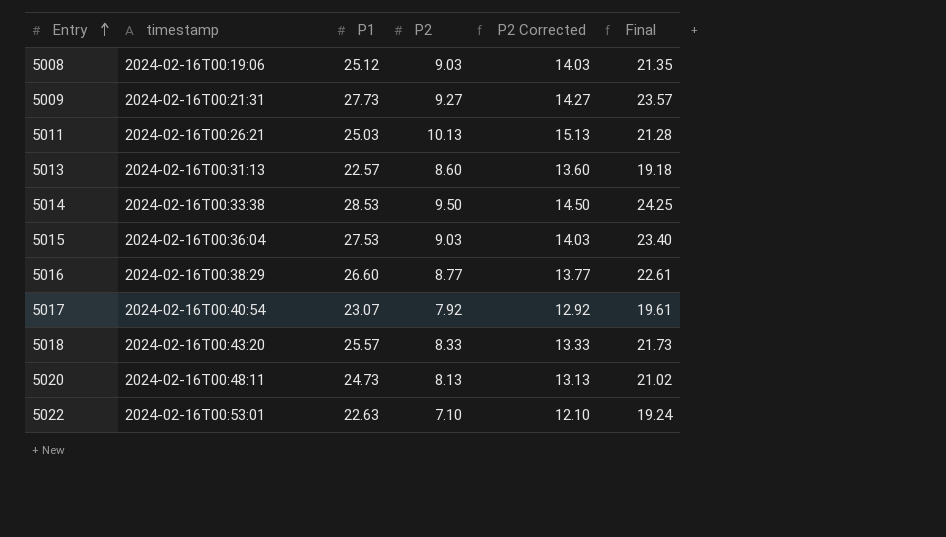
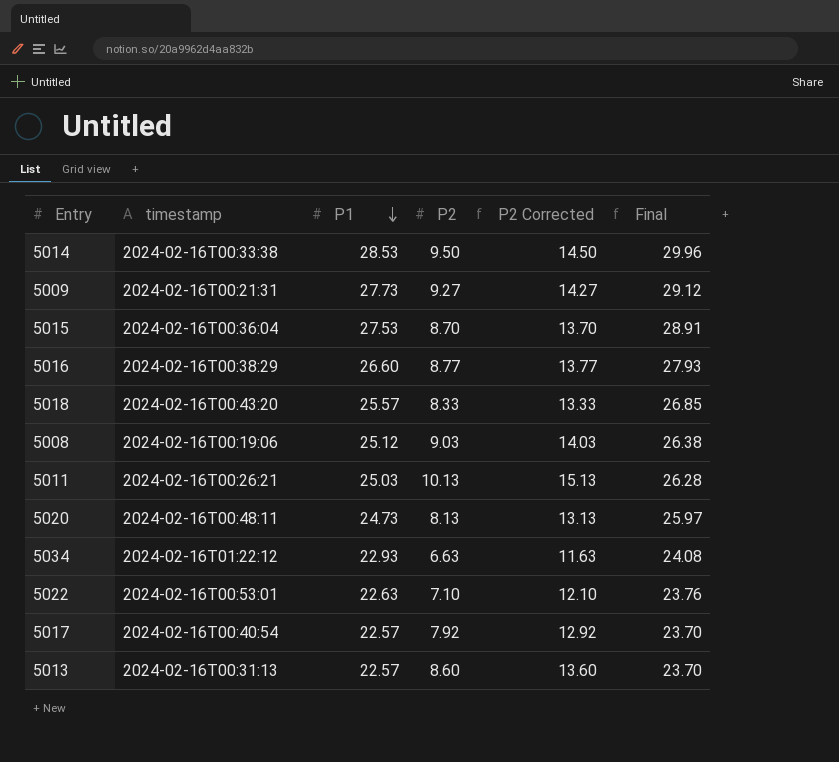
row order: Entry ascending -> P1 descending
column Final | formula: [P1] * 0.85 -> [P1] * 1.05
5015 | P2: 9.03 -> 8.70
5015 | P2 Corrected: 14.03 -> 13.70
row 5034: none -> 2024-02-16T01:22:12 | 22.93 | 6.63 | 11.63 | 24.08
5017 | P1: 23.07 -> 22.57

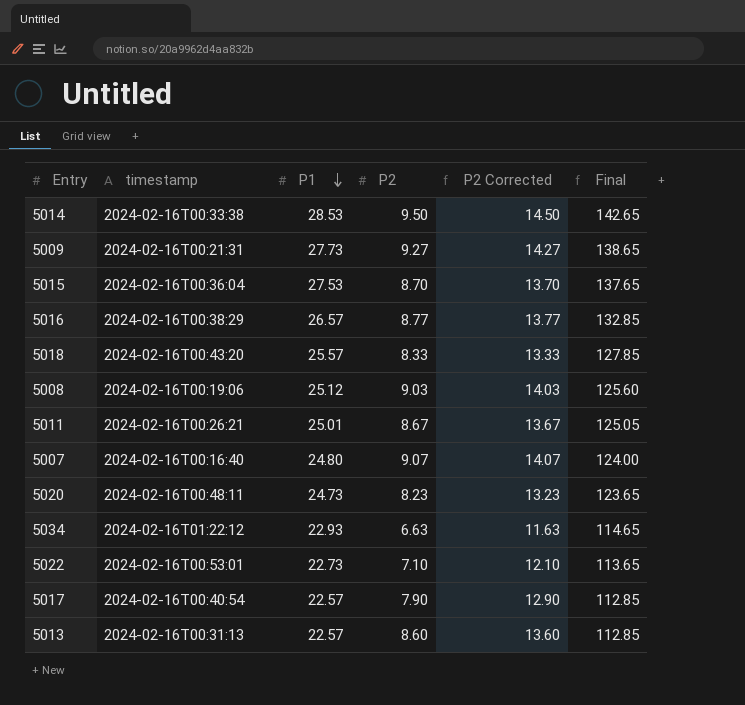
column Final | formula: [P1] * 1.05 -> [P1] * 5
5016 | P1: 26.60 -> 26.57
5011 | P1: 25.03 -> 25.01
5011 | P2: 10.13 -> 8.67
5011 | P2 Corrected: 15.13 -> 13.67
row 5007: none -> 2024-02-16T00:16:40 | 24.80 | 9.07 | 14.07 | 124.00
5020 | P2: 8.13 -> 8.23
5020 | P2 Corrected: 13.13 -> 13.23
5022 | P1: 22.63 -> 22.73
5017 | P2: 7.92 -> 7.90
5017 | P2 Corrected: 12.92 -> 12.90

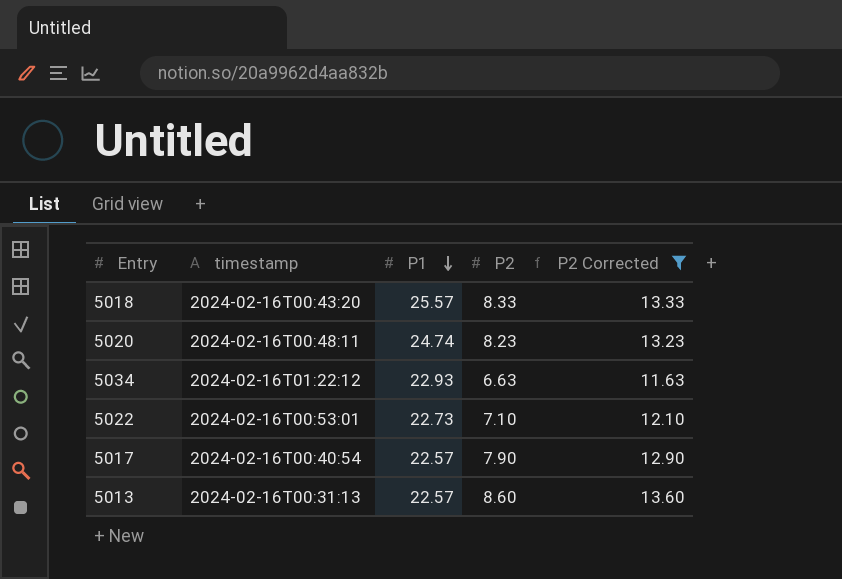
filter: none -> P2 Corrected <= 13.60
column Final | formula: [P1] * 5 -> none
5020 | P1: 24.73 -> 24.74

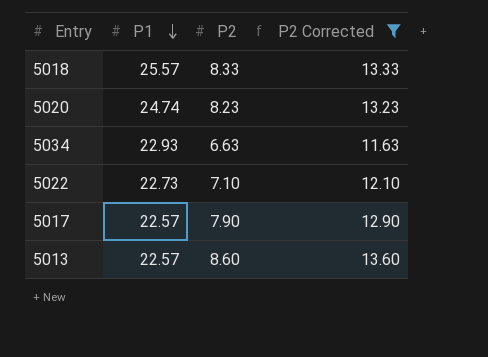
column timestamp | position: 2 -> none

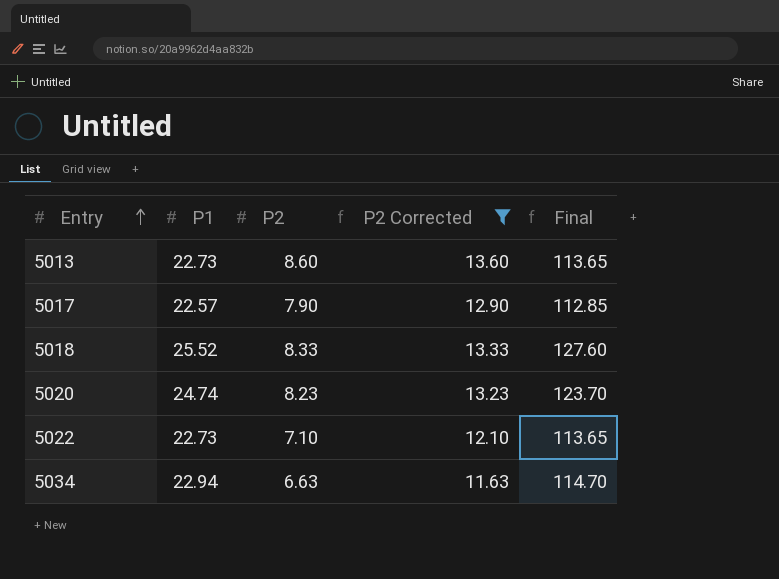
row order: P1 descending -> Entry ascending
column Final | formula: none -> [P1] * 5
5013 | P1: 22.57 -> 22.73
5018 | P1: 25.57 -> 25.52
5034 | P1: 22.93 -> 22.94

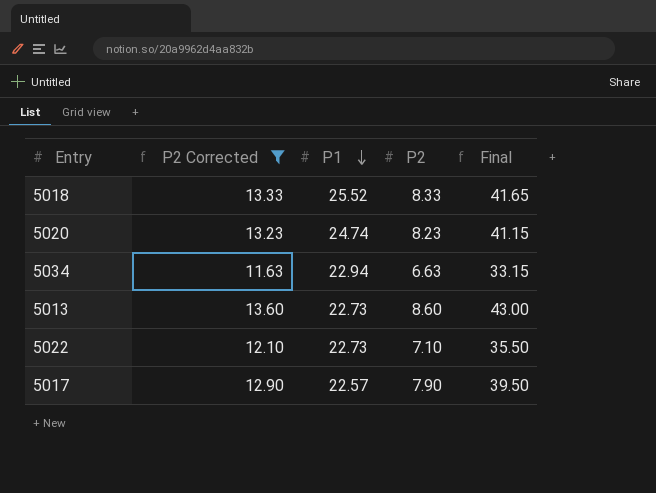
row order: Entry ascending -> P1 descending
column P2 Corrected | position: 4 -> 2
column Final | formula: [P1] * 5 -> [P2] * 5

